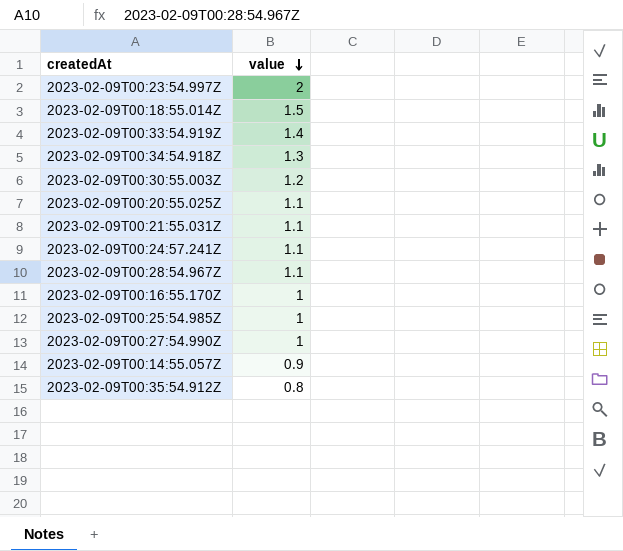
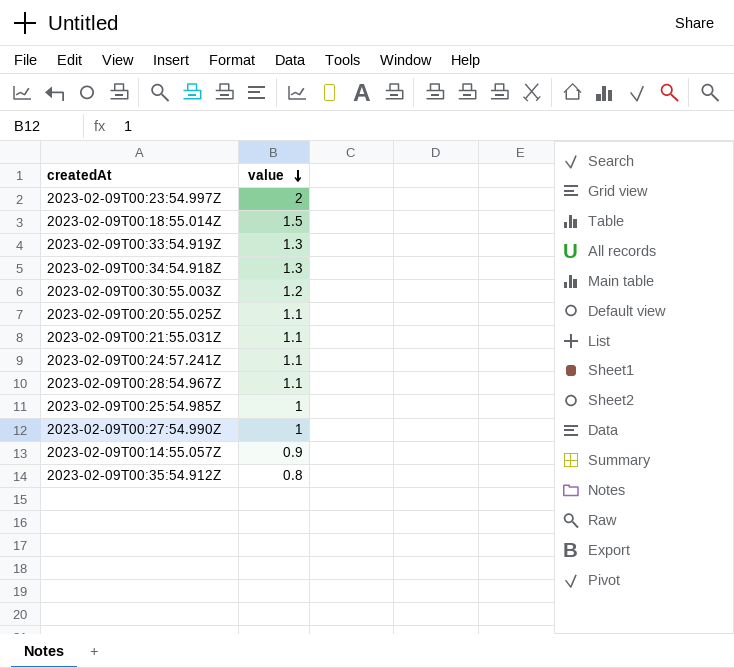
row 2023-02-09T00:16:55.170Z: 1 -> none
2023-02-09T00:33:54.919Z | value: 1.4 -> 1.3

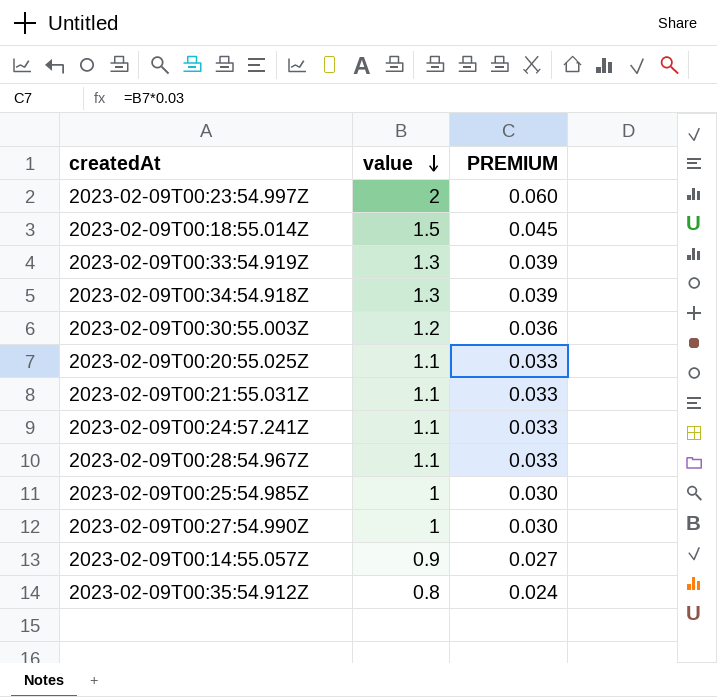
column PREMIUM | formula: none -> [value] * 0.03

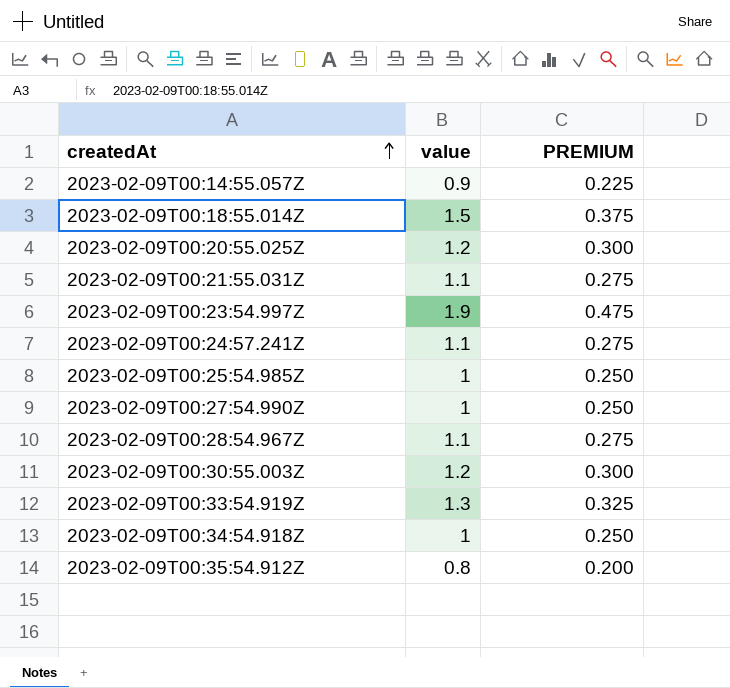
row order: value descending -> createdAt ascending
column PREMIUM | formula: [value] * 0.03 -> [value] * 0.25
2023-02-09T00:20:55.025Z | value: 1.1 -> 1.2
2023-02-09T00:23:54.997Z | value: 2 -> 1.9
2023-02-09T00:34:54.918Z | value: 1.3 -> 1

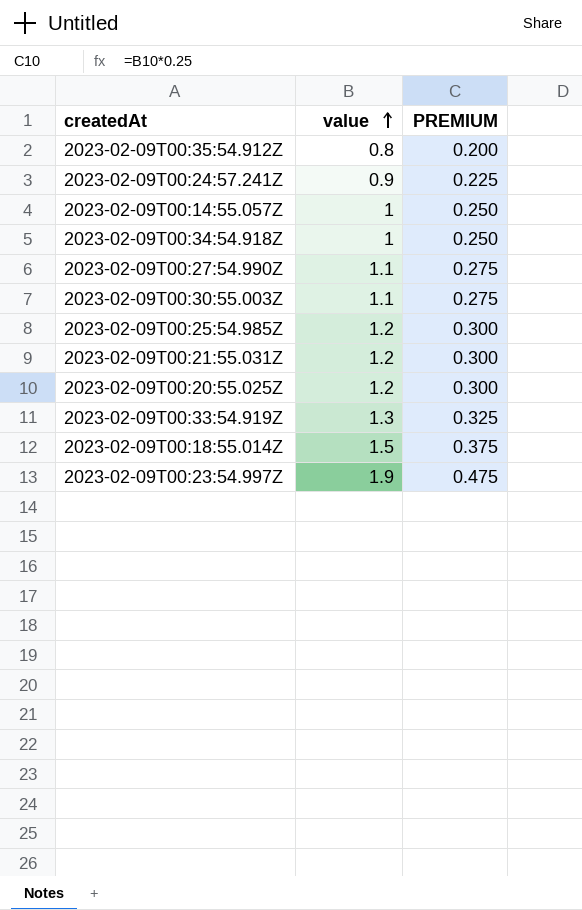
row order: createdAt ascending -> value ascending
row 2023-02-09T00:28:54.967Z: 1.1 | 0.275 -> none
2023-02-09T00:24:57.241Z | value: 1.1 -> 0.9
2023-02-09T00:24:57.241Z | PREMIUM: 0.275 -> 0.225
2023-02-09T00:14:55.057Z | value: 0.9 -> 1
2023-02-09T00:14:55.057Z | PREMIUM: 0.225 -> 0.250
2023-02-09T00:27:54.990Z | value: 1 -> 1.1
2023-02-09T00:27:54.990Z | PREMIUM: 0.250 -> 0.275
2023-02-09T00:30:55.003Z | value: 1.2 -> 1.1
2023-02-09T00:30:55.003Z | PREMIUM: 0.300 -> 0.275
2023-02-09T00:25:54.985Z | value: 1 -> 1.2
2023-02-09T00:25:54.985Z | PREMIUM: 0.250 -> 0.300
2023-02-09T00:21:55.031Z | value: 1.1 -> 1.2
2023-02-09T00:21:55.031Z | PREMIUM: 0.275 -> 0.300

